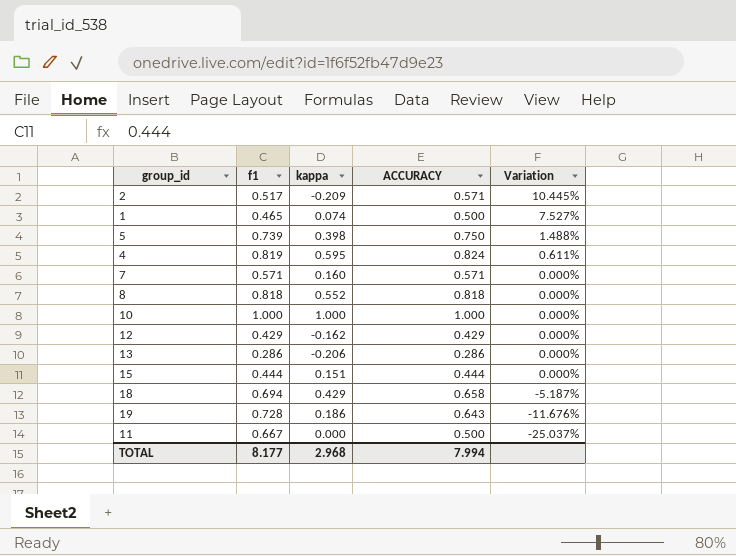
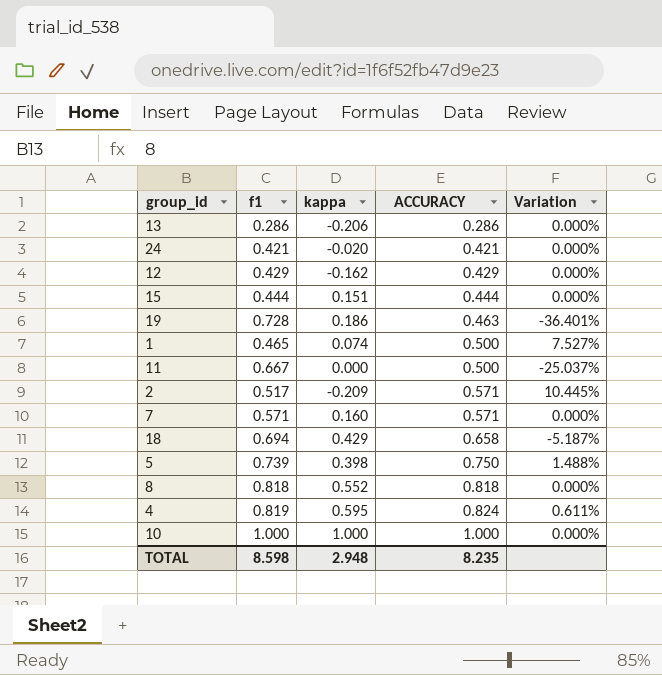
row order: Variation descending -> ACCURACY ascending
row 24: none -> 0.421 | -0.020 | 0.421 | 0.000%
19 | ACCURACY: 0.643 -> 0.463
19 | Variation: -11.676% -> -36.401%
TOTAL | f1: 8.177 -> 8.598
TOTAL | kappa: 2.968 -> 2.948
TOTAL | ACCURACY: 7.994 -> 8.235

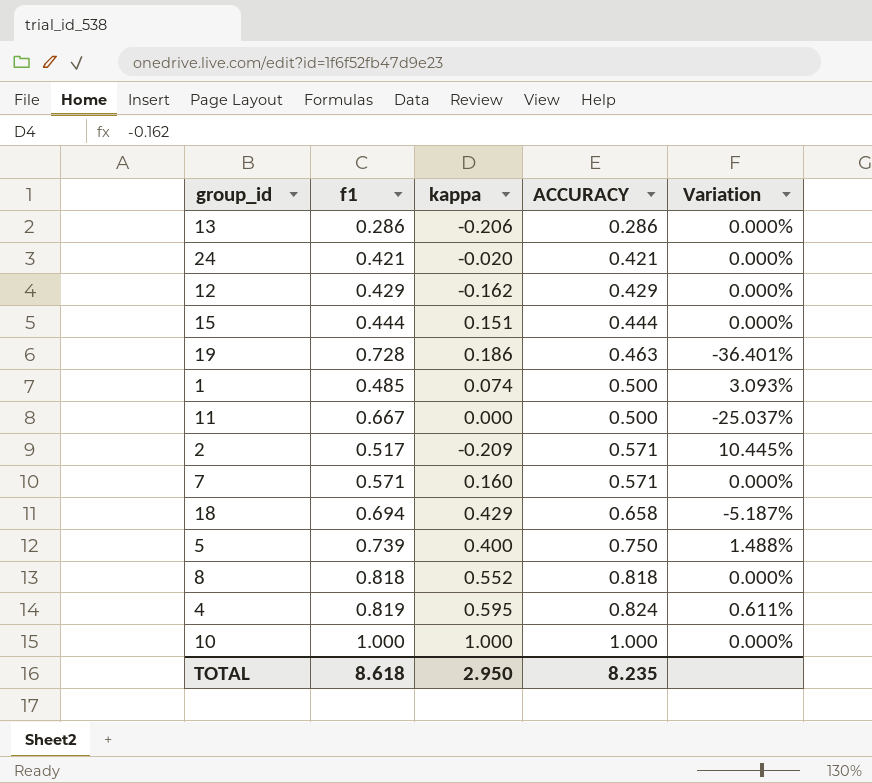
1 | f1: 0.465 -> 0.485
1 | Variation: 7.527% -> 3.093%
5 | kappa: 0.398 -> 0.400
TOTAL | f1: 8.598 -> 8.618
TOTAL | kappa: 2.948 -> 2.950

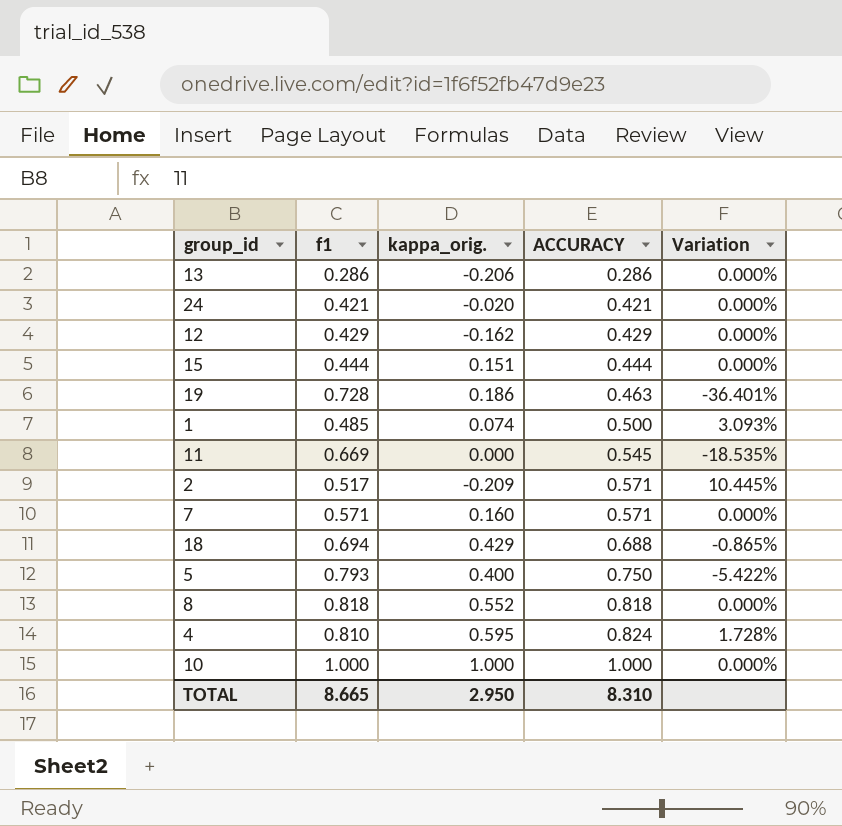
column name: kappa -> kappa_orig.
11 | f1: 0.667 -> 0.669
11 | ACCURACY: 0.500 -> 0.545
11 | Variation: -25.037% -> -18.535%
18 | ACCURACY: 0.658 -> 0.688
18 | Variation: -5.187% -> -0.865%
5 | f1: 0.739 -> 0.793
5 | Variation: 1.488% -> -5.422%
4 | f1: 0.819 -> 0.810
4 | Variation: 0.611% -> 1.728%
TOTAL | f1: 8.618 -> 8.665
TOTAL | ACCURACY: 8.235 -> 8.310

